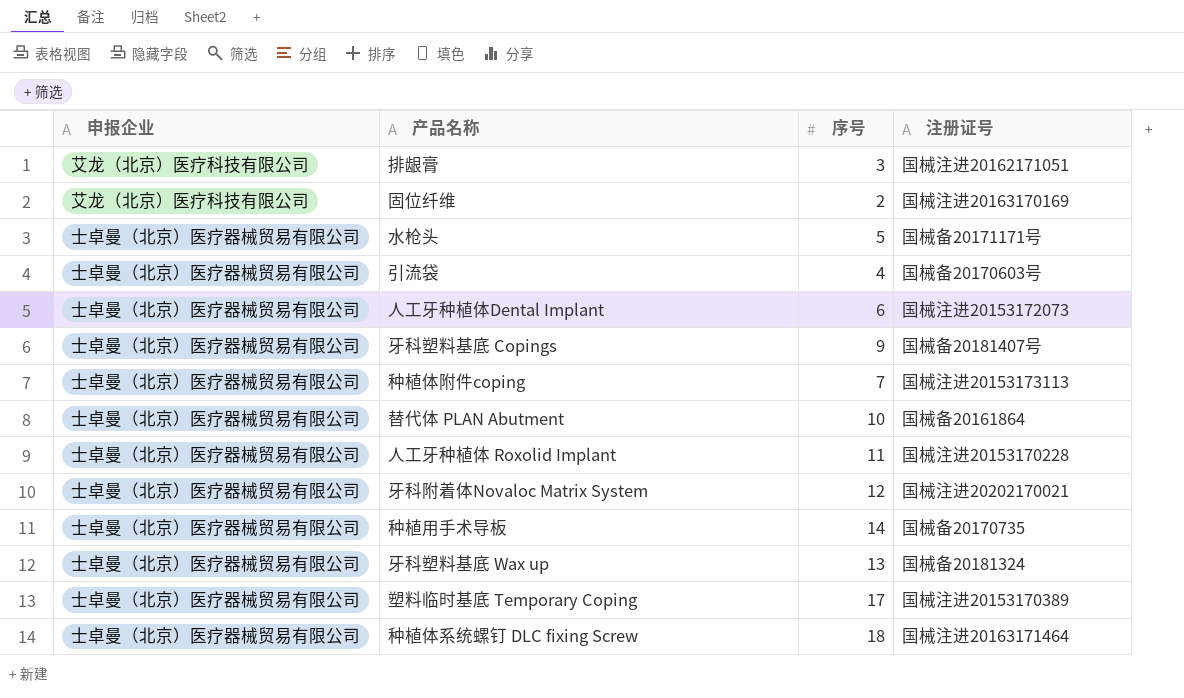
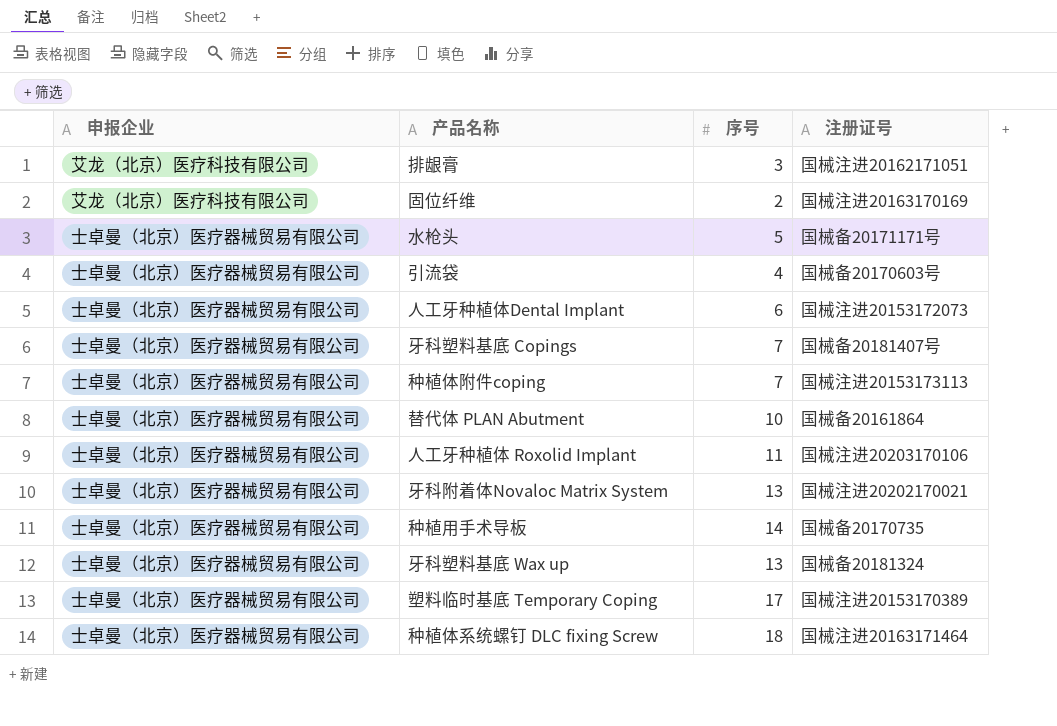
牙科塑料基底 Copings | 序号: 9 -> 7
人工牙种植体 Roxolid Implant | 注册证号: 国械注进20153170228 -> 国械注进20203170106
牙科附着体Novaloc Matrix System | 序号: 12 -> 13

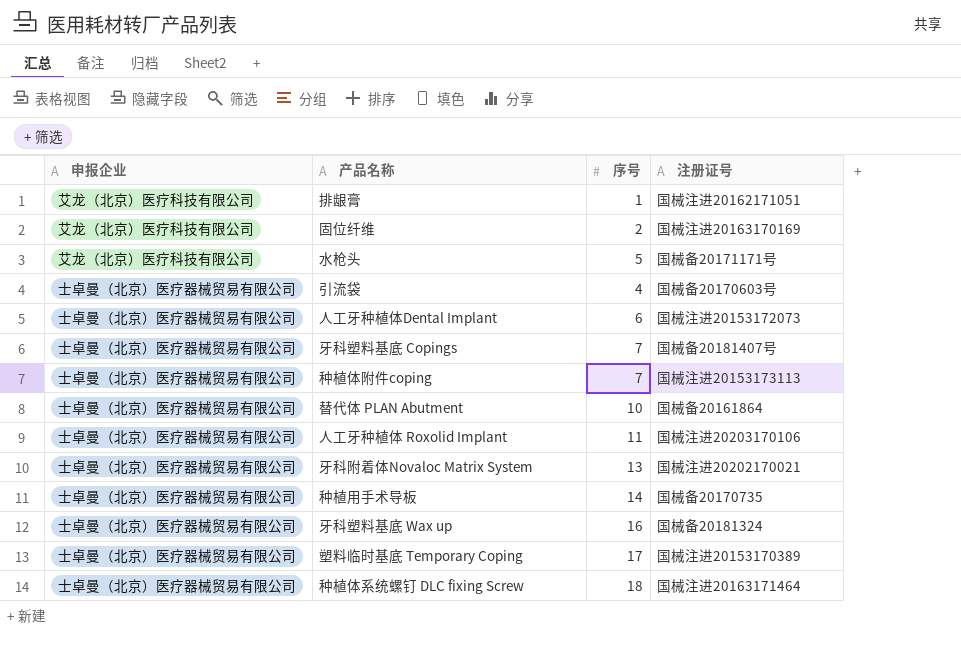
排龈膏 | 序号: 3 -> 1
水枪头 | 申报企业: 士卓曼（北京）医疗器械贸易有限公司 -> 艾龙（北京）医疗科技有限公司
牙科塑料基底 Wax up | 序号: 13 -> 16

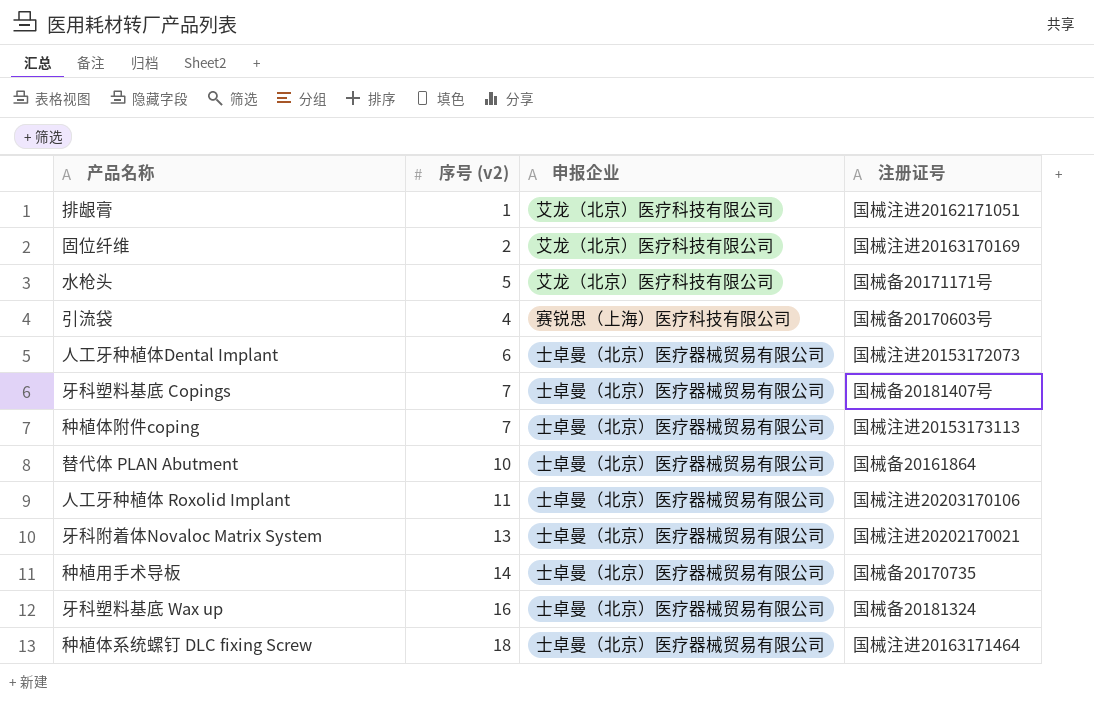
column name: 序号 -> 序号 (v2)
column 申报企业 | position: 1 -> 3
row 塑料临时基底 Temporary Coping: 士卓曼（北京）医疗器械贸易有限公司 | 17 | 国械注进20153170389 -> none
引流袋 | 申报企业: 士卓曼（北京）医疗器械贸易有限公司 -> 赛锐思（上海）医疗科技有限公司

